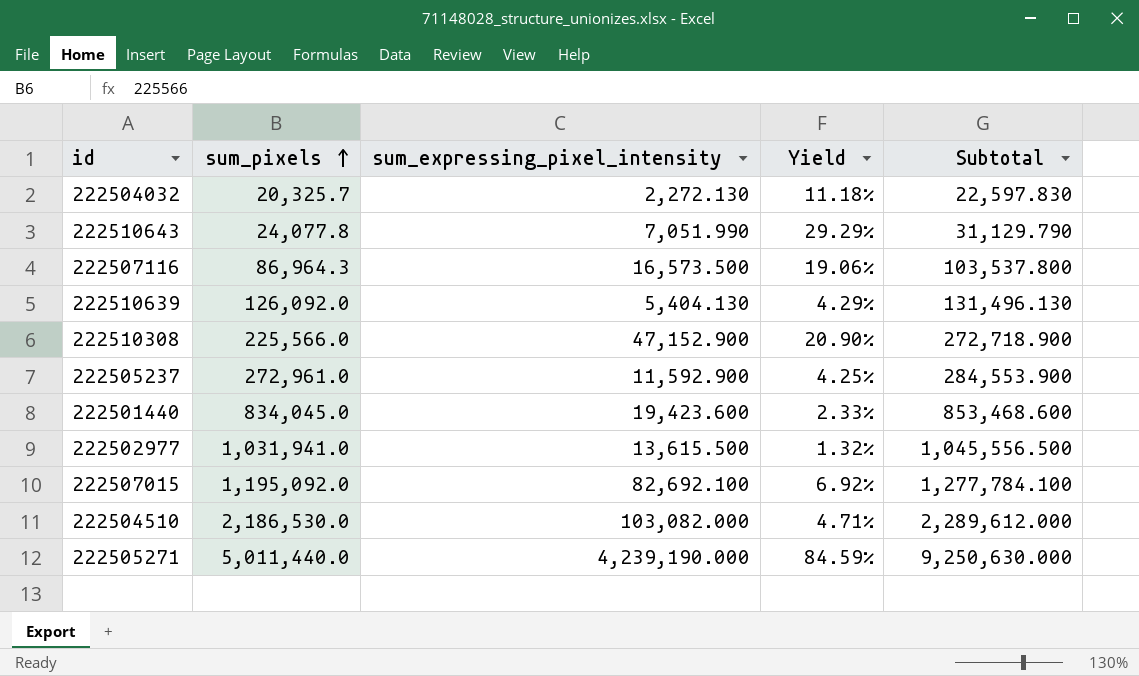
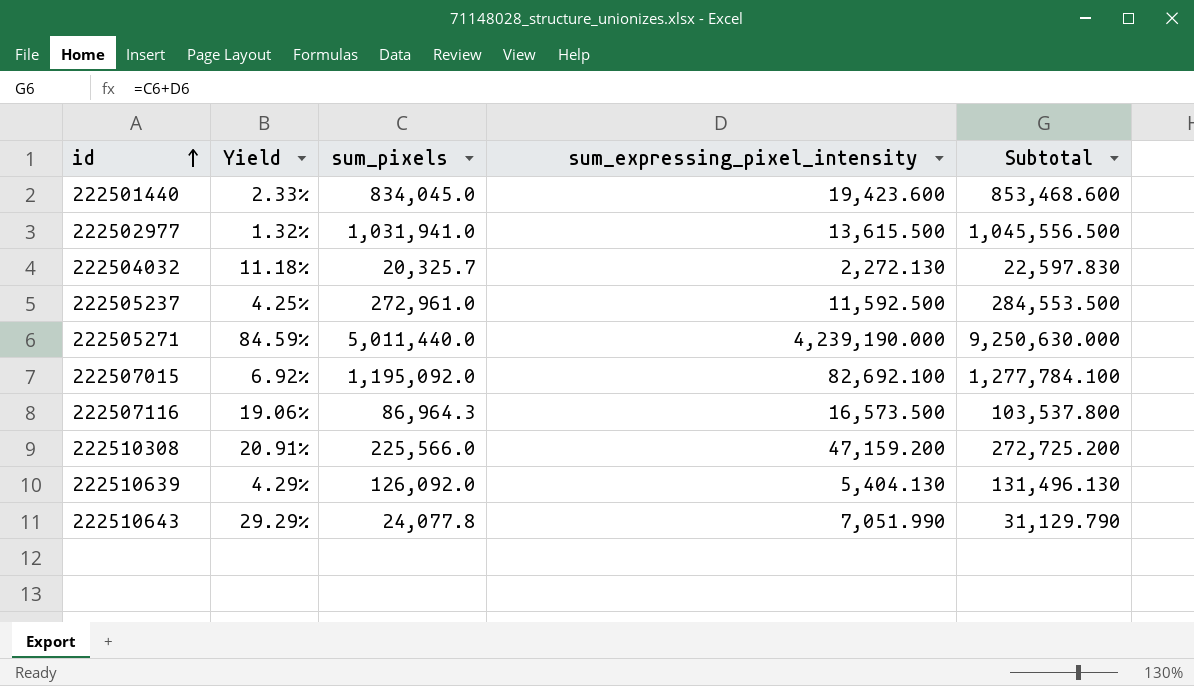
row order: sum_pixels ascending -> id ascending
column Yield | position: 4 -> 2
row 222504510: 2,186,530.0 | 103,082.000 | 4.71% | 2,289,612.000 -> none
222505237 | sum_expressing_pixel_intensity: 11,592.900 -> 11,592.500
222505237 | Subtotal: 284,553.900 -> 284,553.500
222510308 | Yield: 20.90% -> 20.91%
222510308 | sum_expressing_pixel_intensity: 47,152.900 -> 47,159.200
222510308 | Subtotal: 272,718.900 -> 272,725.200

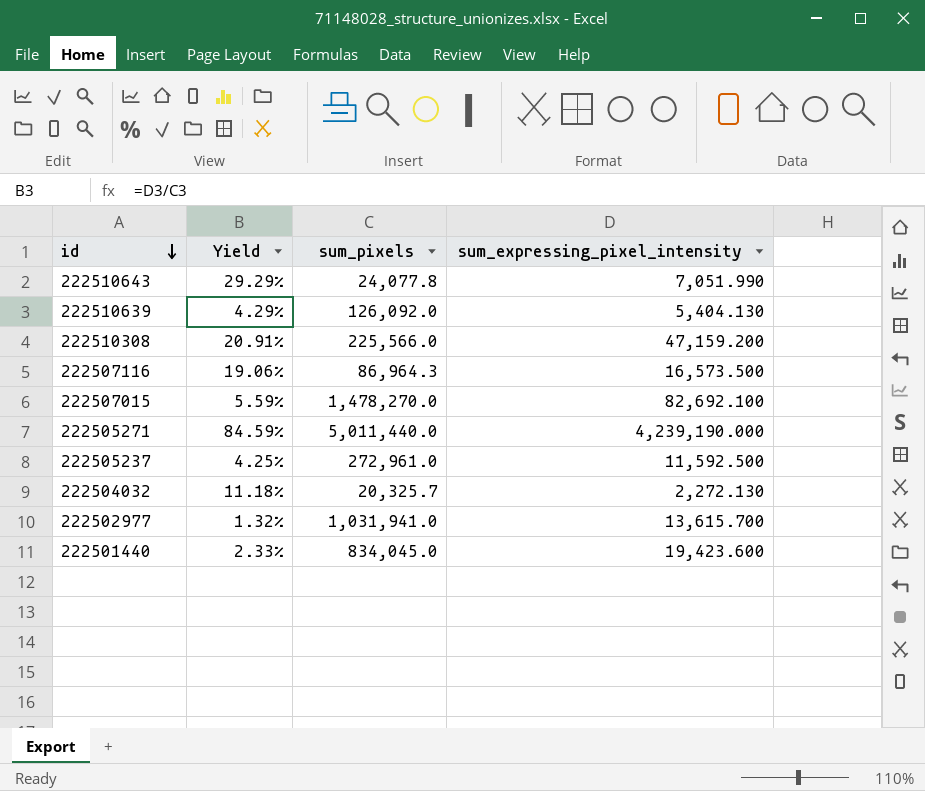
row order: id ascending -> id descending
column Subtotal | formula: [sum_pixels] + [sum_expressing_pixel_intensity] -> none
222507015 | Yield: 6.92% -> 5.59%
222507015 | sum_pixels: 1,195,092.0 -> 1,478,270.0
222502977 | sum_expressing_pixel_intensity: 13,615.500 -> 13,615.700

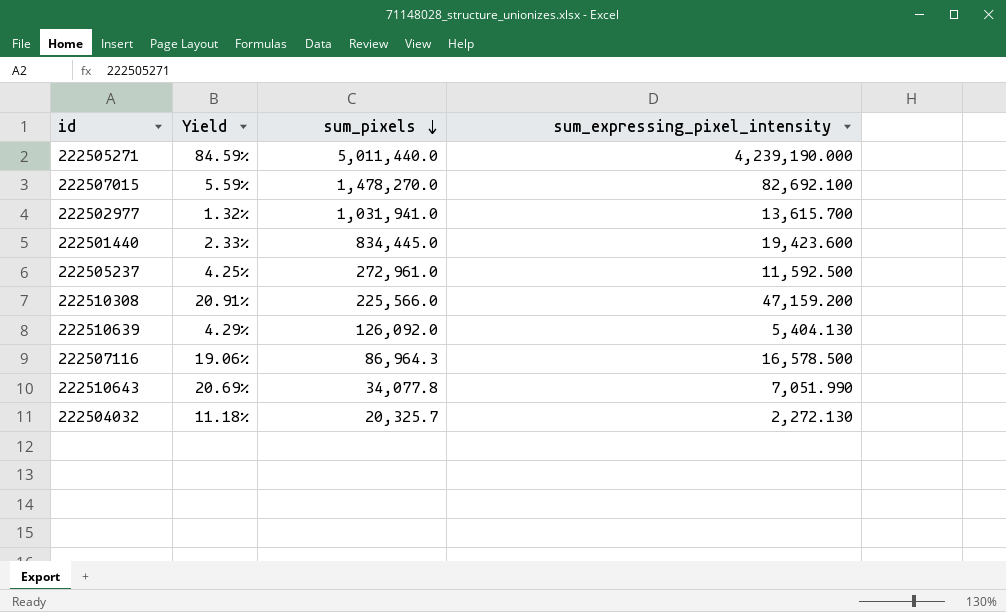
row order: id descending -> sum_pixels descending
222501440 | sum_pixels: 834,045.0 -> 834,445.0
222507116 | sum_expressing_pixel_intensity: 16,573.500 -> 16,578.500
222510643 | Yield: 29.29% -> 20.69%
222510643 | sum_pixels: 24,077.8 -> 34,077.8

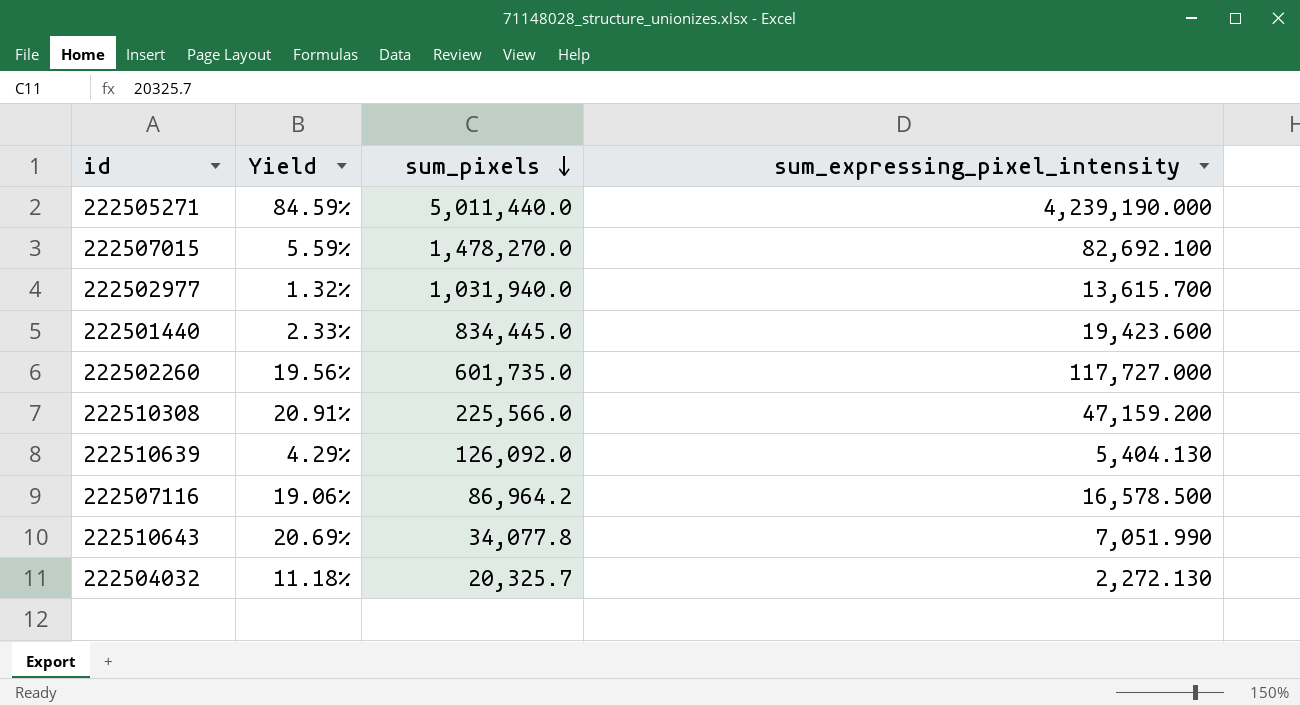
row 222505237: 4.25% | 272,961.0 | 11,592.500 -> none
222502977 | sum_pixels: 1,031,941.0 -> 1,031,940.0
row 222502260: none -> 19.56% | 601,735.0 | 117,727.000
222507116 | sum_pixels: 86,964.3 -> 86,964.2

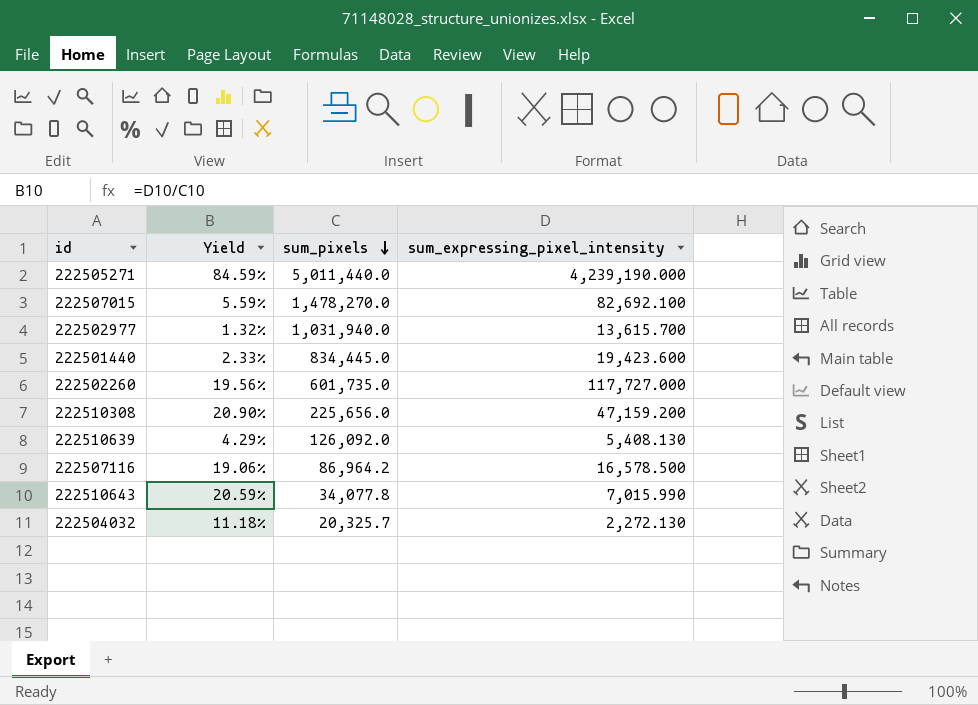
222510308 | Yield: 20.91% -> 20.90%
222510308 | sum_pixels: 225,566.0 -> 225,656.0
222510639 | sum_expressing_pixel_intensity: 5,404.130 -> 5,408.130
222510643 | Yield: 20.69% -> 20.59%
222510643 | sum_expressing_pixel_intensity: 7,051.990 -> 7,015.990

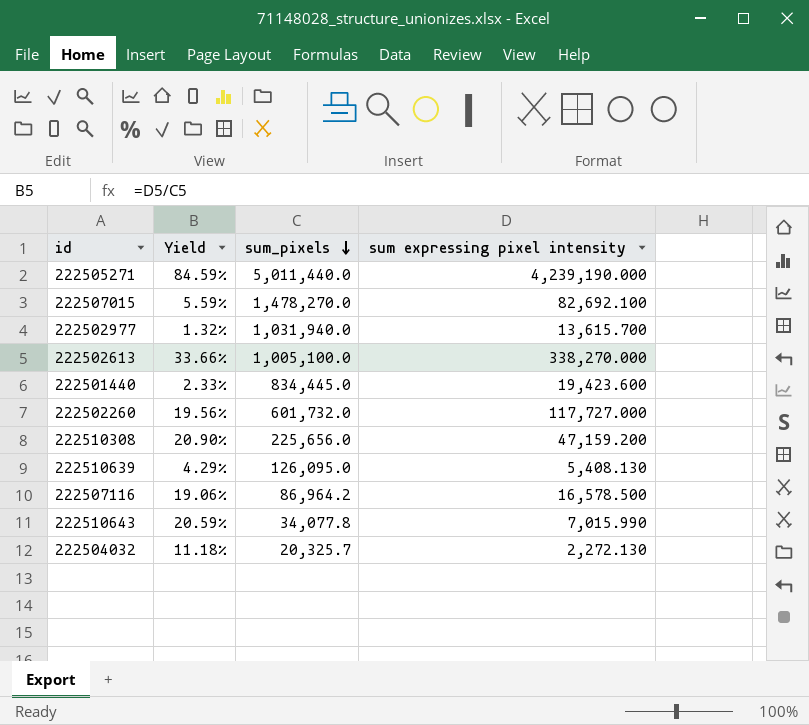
column name: sum_expressing_pixel_intensity -> sum expressing pixel intensity
row 222502613: none -> 33.66% | 1,005,100.0 | 338,270.000
222502260 | sum_pixels: 601,735.0 -> 601,732.0
222510639 | sum_pixels: 126,092.0 -> 126,095.0

